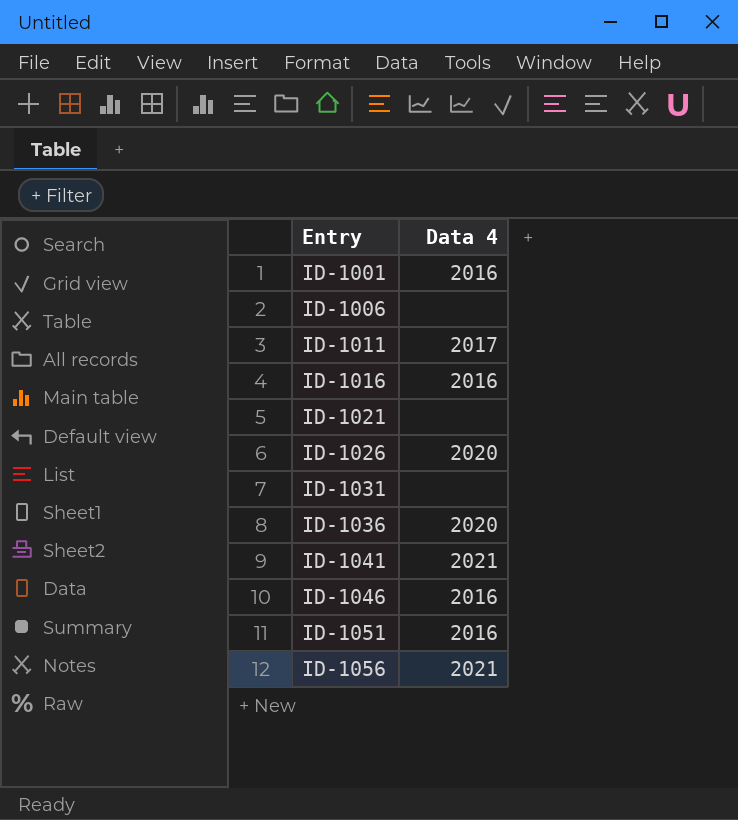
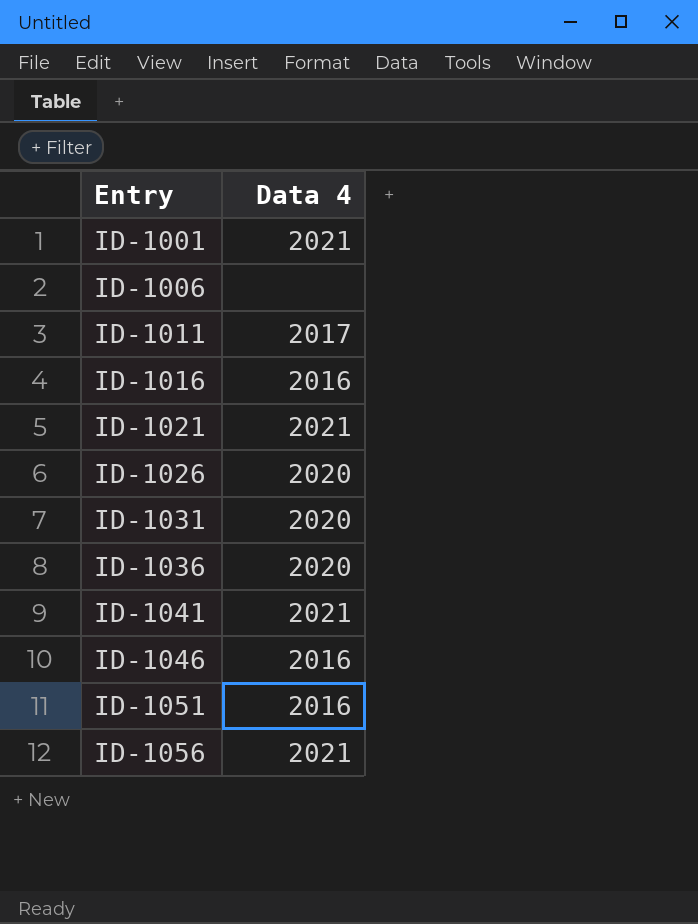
ID-1001 | Data 4: 2016 -> 2021
ID-1021 | Data 4: none -> 2021
ID-1031 | Data 4: none -> 2020

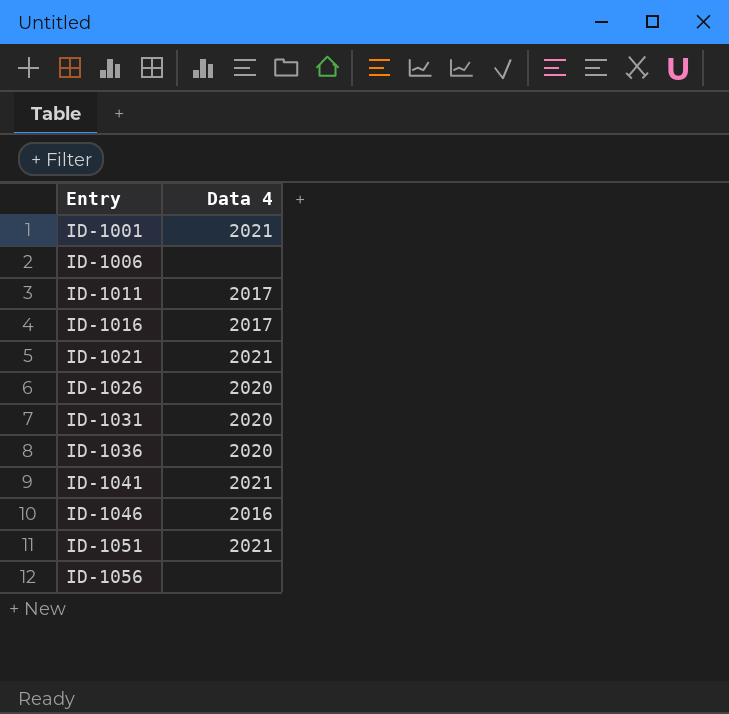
ID-1016 | Data 4: 2016 -> 2017
ID-1051 | Data 4: 2016 -> 2021
ID-1056 | Data 4: 2021 -> none

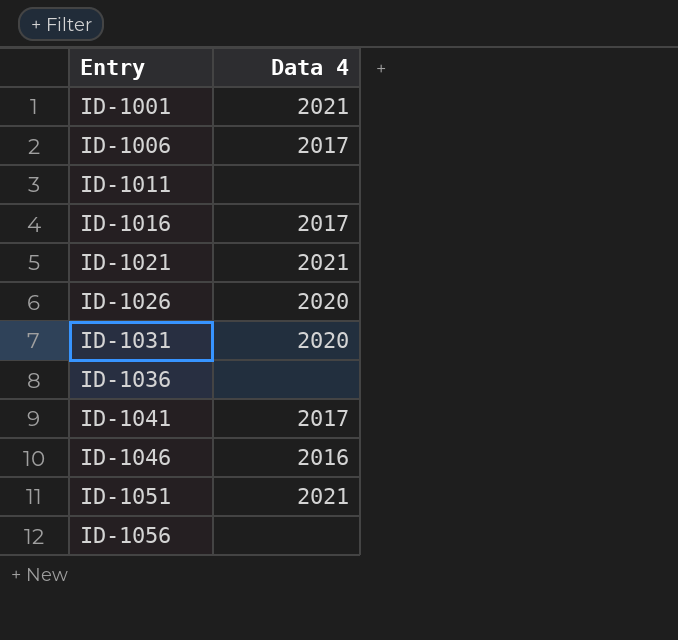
ID-1006 | Data 4: none -> 2017
ID-1011 | Data 4: 2017 -> none
ID-1036 | Data 4: 2020 -> none
ID-1041 | Data 4: 2021 -> 2017

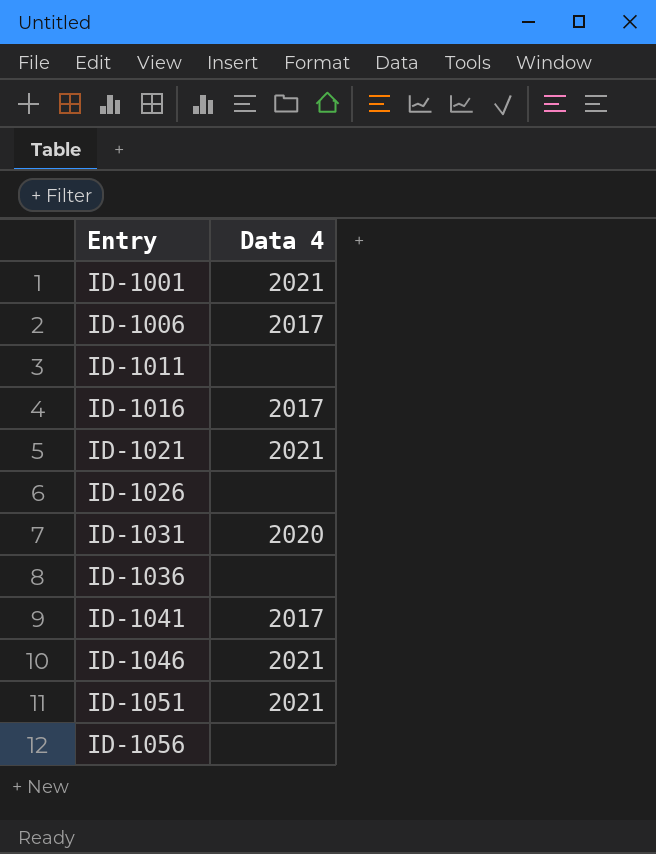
ID-1026 | Data 4: 2020 -> none
ID-1046 | Data 4: 2016 -> 2021

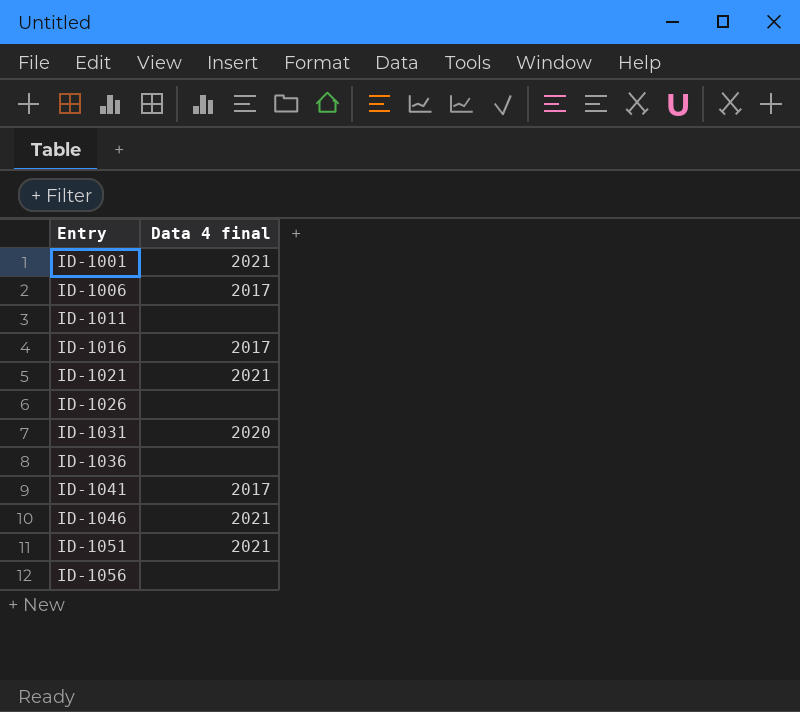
column name: Data 4 -> Data 4 final

